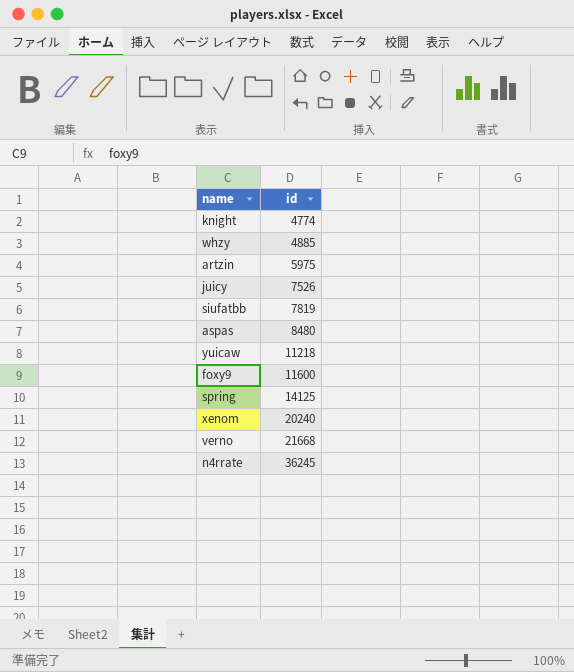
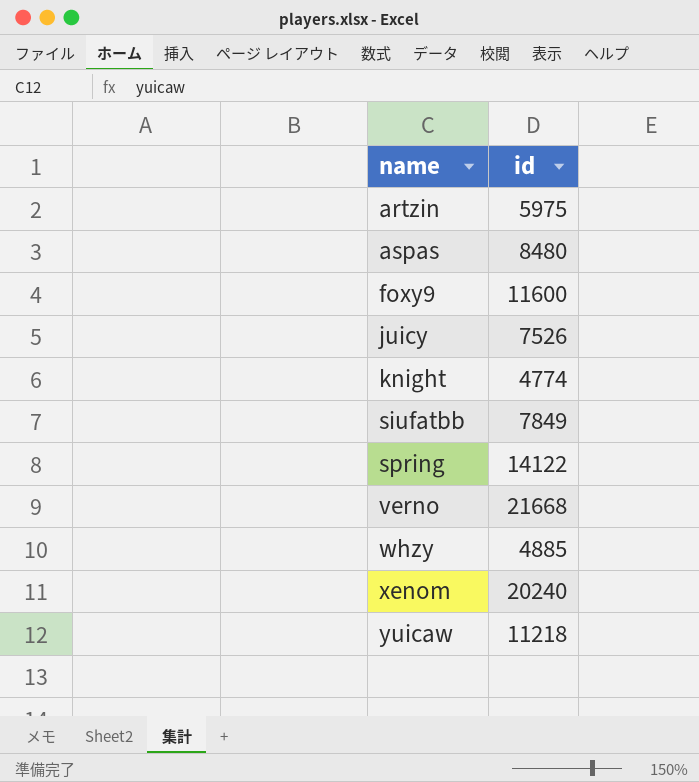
row order: id ascending -> name ascending
row n4rrate: 36245 -> none
siufatbb | id: 7819 -> 7849
spring | id: 14125 -> 14122

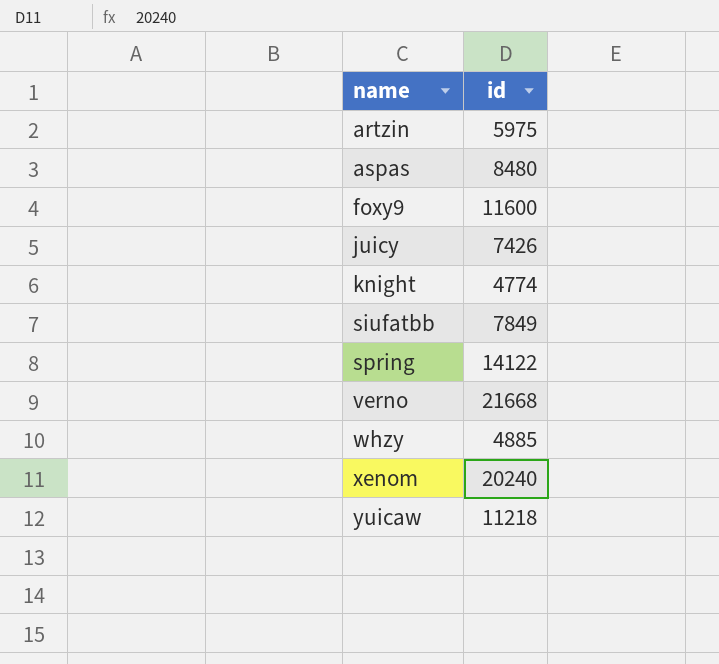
juicy | id: 7526 -> 7426

